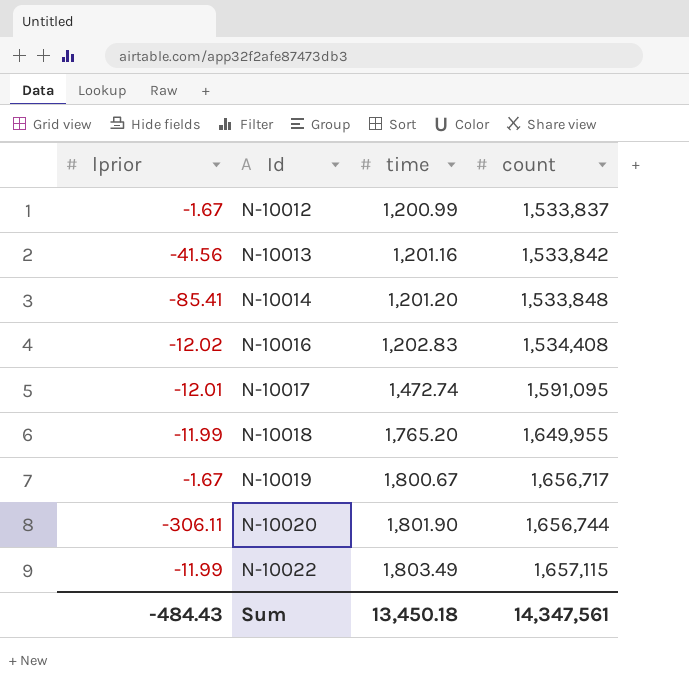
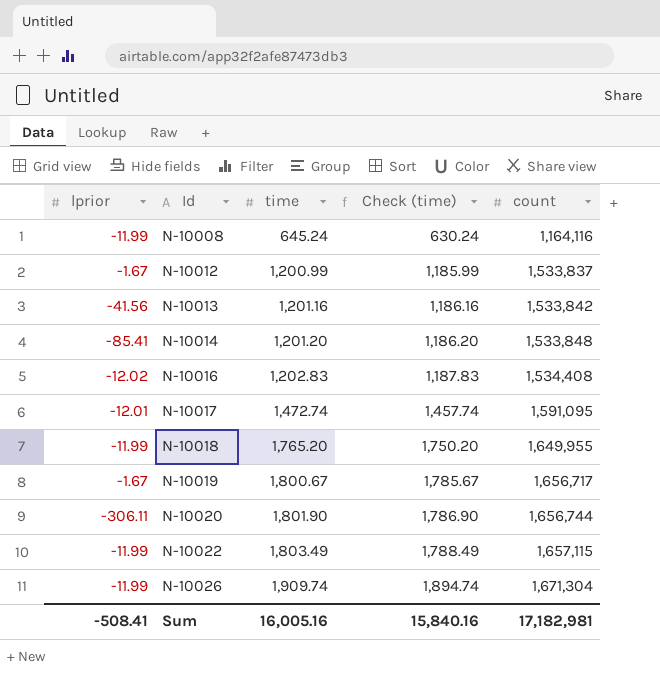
column Check (time) | formula: none -> [time] - 15
row N-10008: none -> -11.99 | 645.24 | 630.24 | 1,164,116
row N-10026: none -> -11.99 | 1,909.74 | 1,894.74 | 1,671,304
Sum | lprior: -484.43 -> -508.41
Sum | time: 13,450.18 -> 16,005.16
Sum | count: 14,347,561 -> 17,182,981

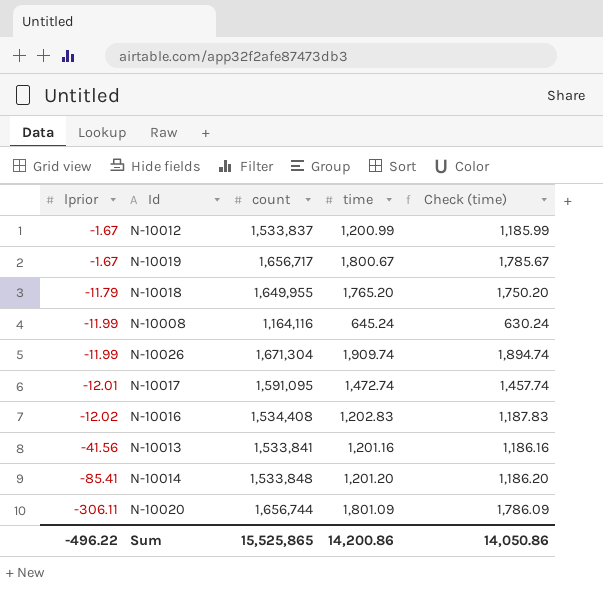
row order: Id ascending -> lprior descending
column count | position: 5 -> 3
row N-10022: -11.99 | 1,803.49 | 1,788.49 | 1,657,115 -> none
N-10018 | lprior: -11.99 -> -11.79
N-10013 | count: 1,533,842 -> 1,533,841
N-10020 | time: 1,801.90 -> 1,801.09
N-10020 | Check (time): 1,786.90 -> 1,786.09
Sum | lprior: -508.41 -> -496.22
Sum | count: 17,182,981 -> 15,525,865
Sum | time: 16,005.16 -> 14,200.86
Sum | Check (time): 15,840.16 -> 14,050.86

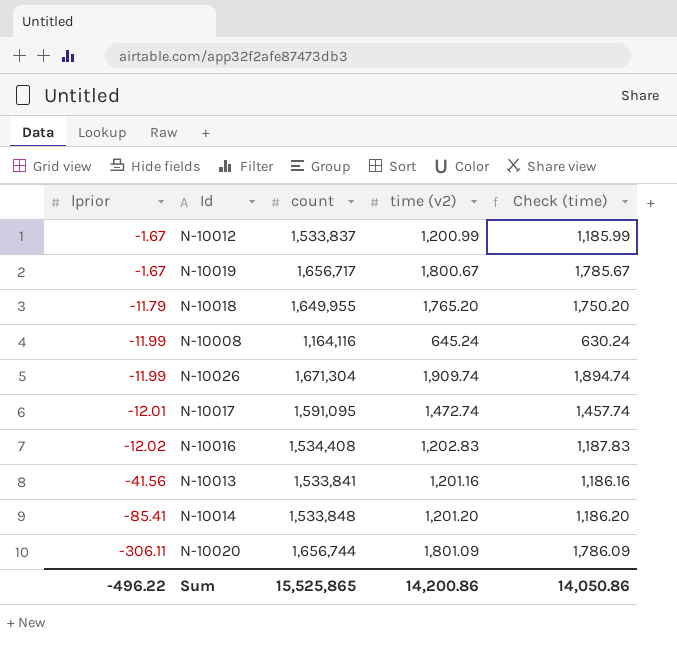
column name: time -> time (v2)

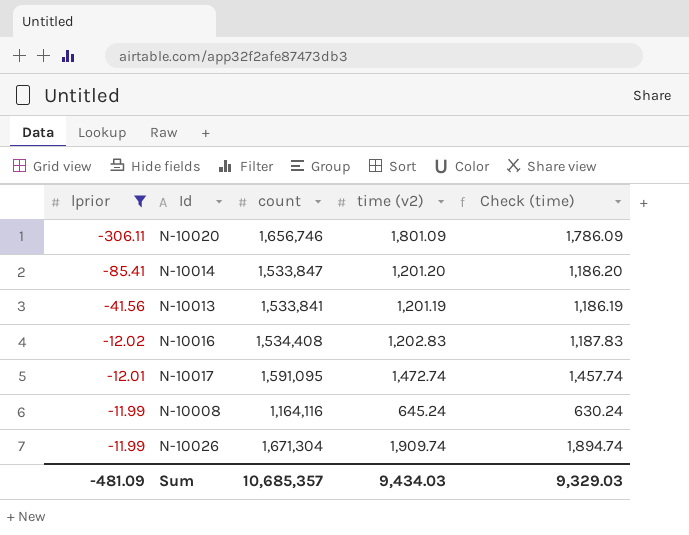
filter: none -> lprior <= -11.99
row order: lprior descending -> lprior ascending
N-10020 | count: 1,656,744 -> 1,656,746
N-10014 | count: 1,533,848 -> 1,533,847
N-10013 | time (v2): 1,201.16 -> 1,201.19
N-10013 | Check (time): 1,186.16 -> 1,186.19
Sum | lprior: -496.22 -> -481.09
Sum | count: 15,525,865 -> 10,685,357
Sum | time (v2): 14,200.86 -> 9,434.03
Sum | Check (time): 14,050.86 -> 9,329.03

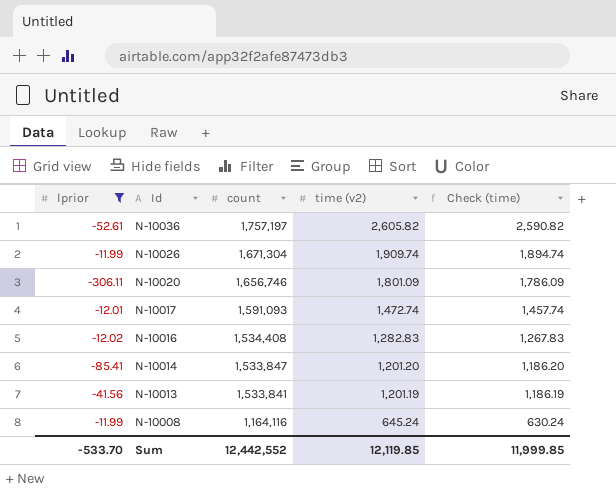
row order: lprior ascending -> Id descending
row N-10036: none -> -52.61 | 1,757,197 | 2,605.82 | 2,590.82
N-10017 | count: 1,591,095 -> 1,591,093
N-10016 | time (v2): 1,202.83 -> 1,282.83
N-10016 | Check (time): 1,187.83 -> 1,267.83
Sum | lprior: -481.09 -> -533.70
Sum | count: 10,685,357 -> 12,442,552
Sum | time (v2): 9,434.03 -> 12,119.85
Sum | Check (time): 9,329.03 -> 11,999.85

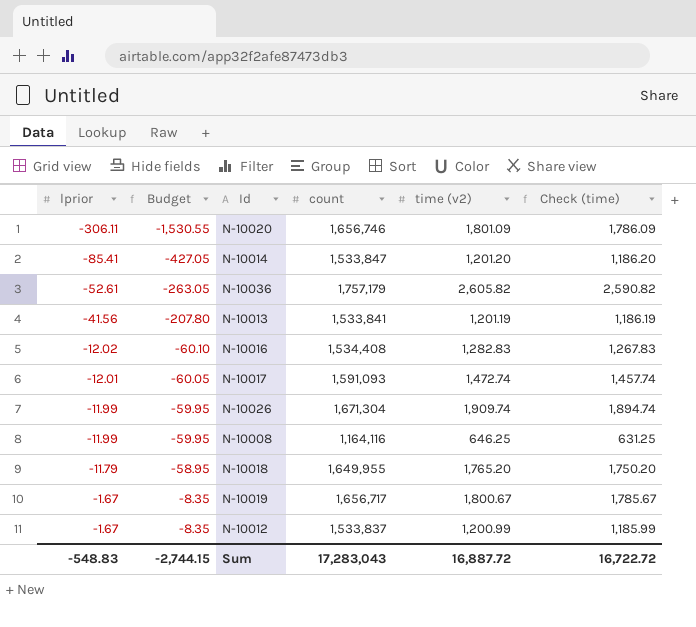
filter: lprior <= -11.99 -> none
row order: Id descending -> lprior ascending
column Budget | formula: none -> [lprior] * 5
N-10036 | count: 1,757,197 -> 1,757,179
N-10008 | time (v2): 645.24 -> 646.25
N-10008 | Check (time): 630.24 -> 631.25
Sum | lprior: -533.70 -> -548.83
Sum | count: 12,442,552 -> 17,283,043
Sum | time (v2): 12,119.85 -> 16,887.72
Sum | Check (time): 11,999.85 -> 16,722.72

